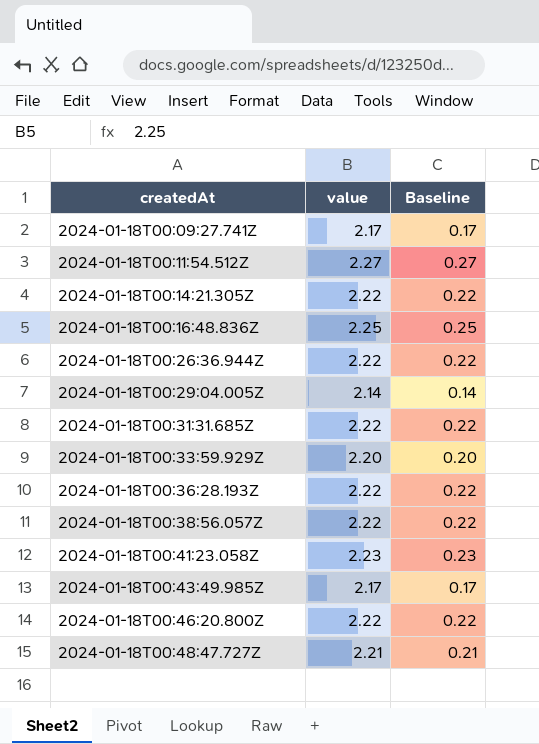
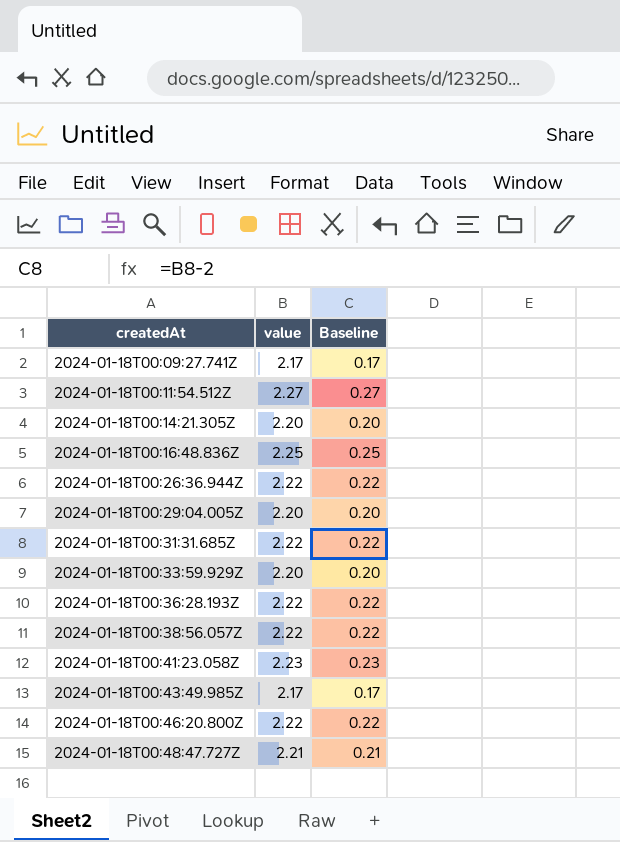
2024-01-18T00:14:21.305Z | value: 2.22 -> 2.20
2024-01-18T00:14:21.305Z | Baseline: 0.22 -> 0.20
2024-01-18T00:29:04.005Z | value: 2.14 -> 2.20
2024-01-18T00:29:04.005Z | Baseline: 0.14 -> 0.20

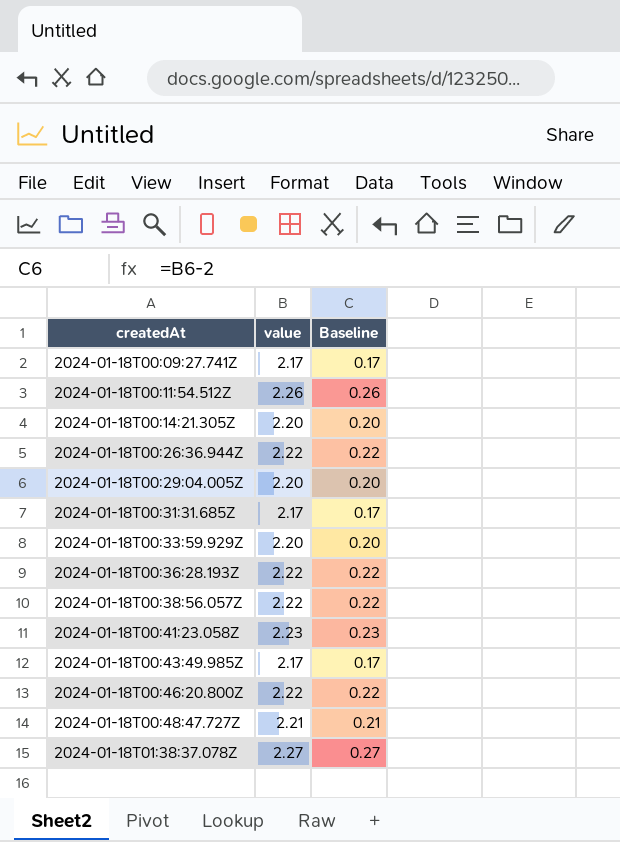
row 2024-01-18T00:16:48.836Z: 2.25 | 0.25 -> none
2024-01-18T00:11:54.512Z | value: 2.27 -> 2.26
2024-01-18T00:11:54.512Z | Baseline: 0.27 -> 0.26
2024-01-18T00:31:31.685Z | value: 2.22 -> 2.17
2024-01-18T00:31:31.685Z | Baseline: 0.22 -> 0.17
row 2024-01-18T01:38:37.078Z: none -> 2.27 | 0.27

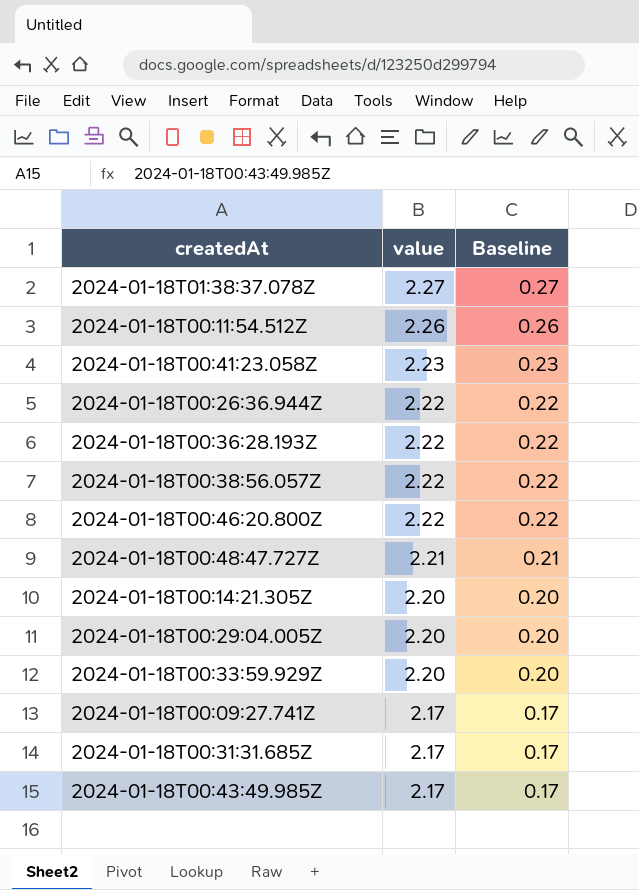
row order: createdAt ascending -> value descending

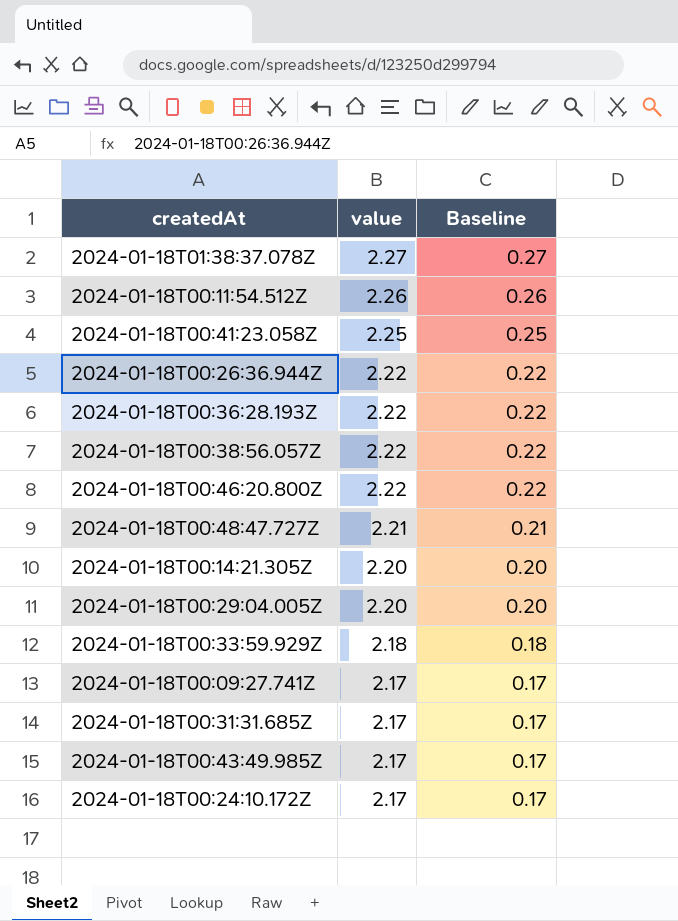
2024-01-18T00:41:23.058Z | value: 2.23 -> 2.25
2024-01-18T00:41:23.058Z | Baseline: 0.23 -> 0.25
2024-01-18T00:33:59.929Z | value: 2.20 -> 2.18
2024-01-18T00:33:59.929Z | Baseline: 0.20 -> 0.18
row 2024-01-18T00:24:10.172Z: none -> 2.17 | 0.17

